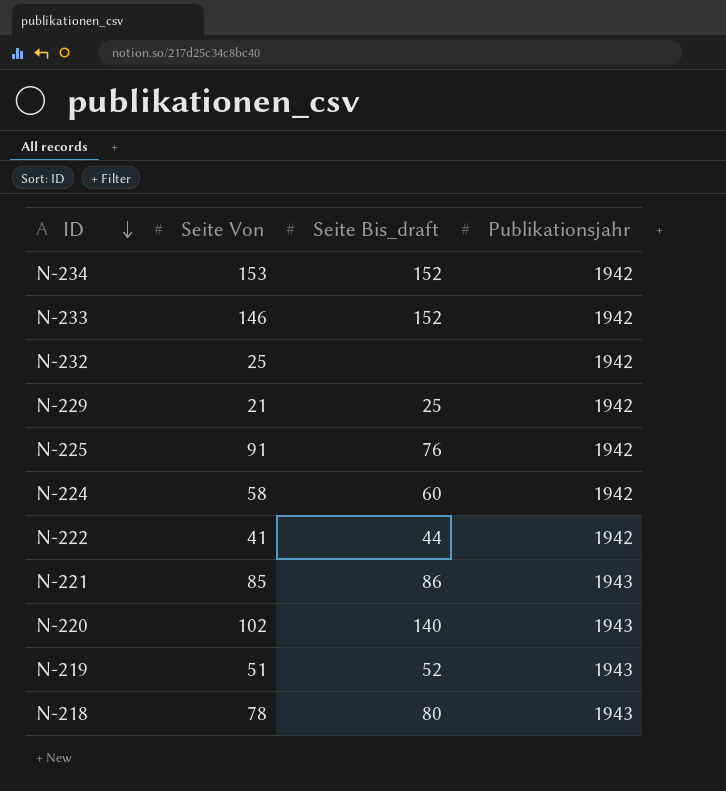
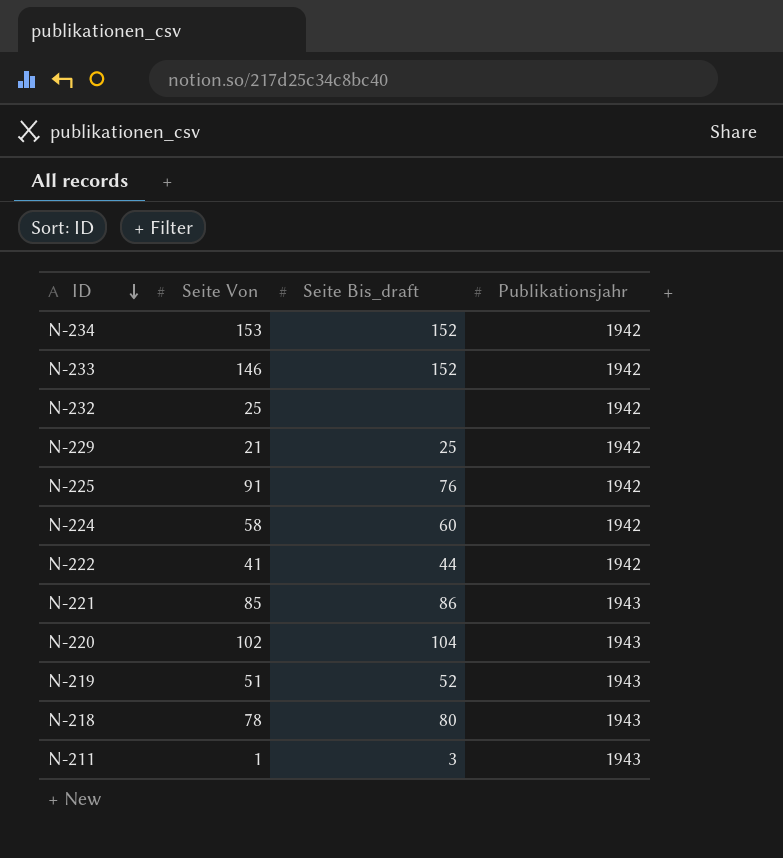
N-220 | Seite Bis_draft: 140 -> 104
row N-211: none -> 1 | 3 | 1943

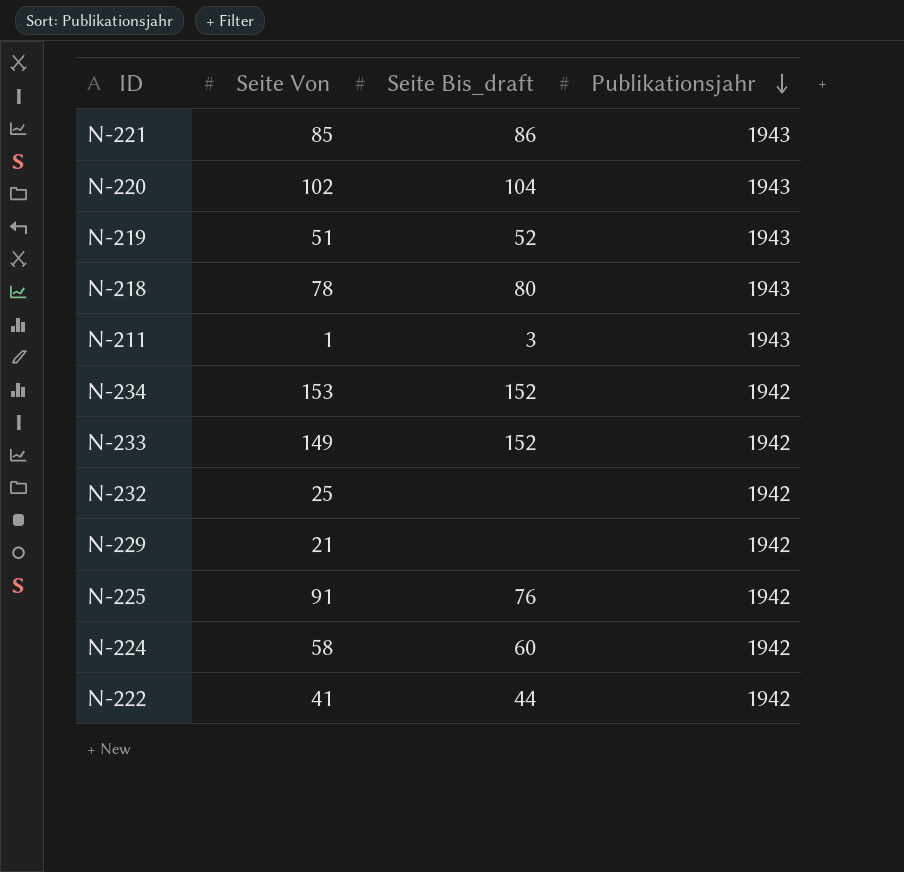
row order: ID descending -> Publikationsjahr descending
N-233 | Seite Von: 146 -> 149
N-229 | Seite Bis_draft: 25 -> none

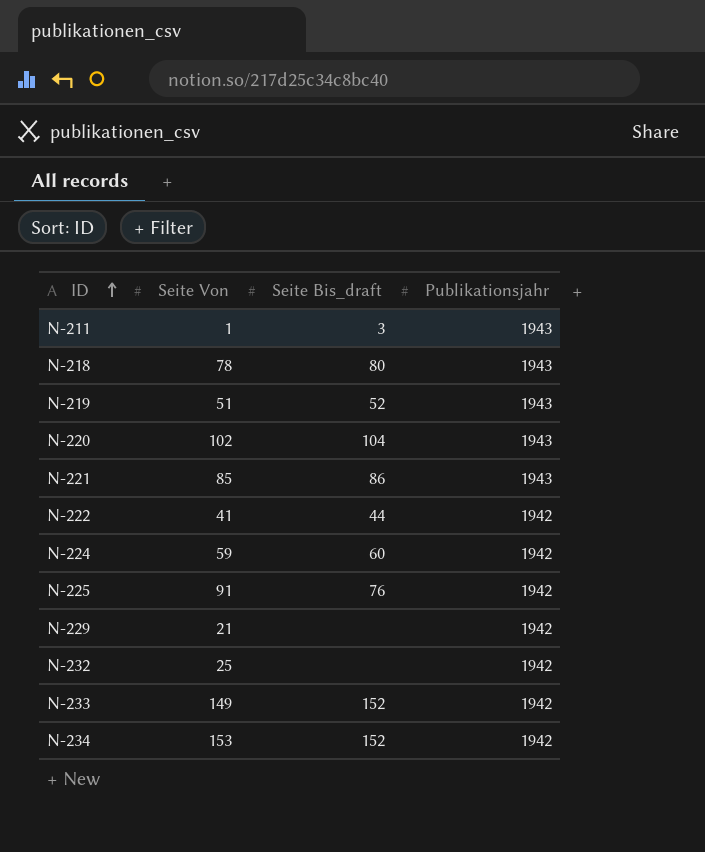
row order: Publikationsjahr descending -> ID ascending
N-224 | Seite Von: 58 -> 59

